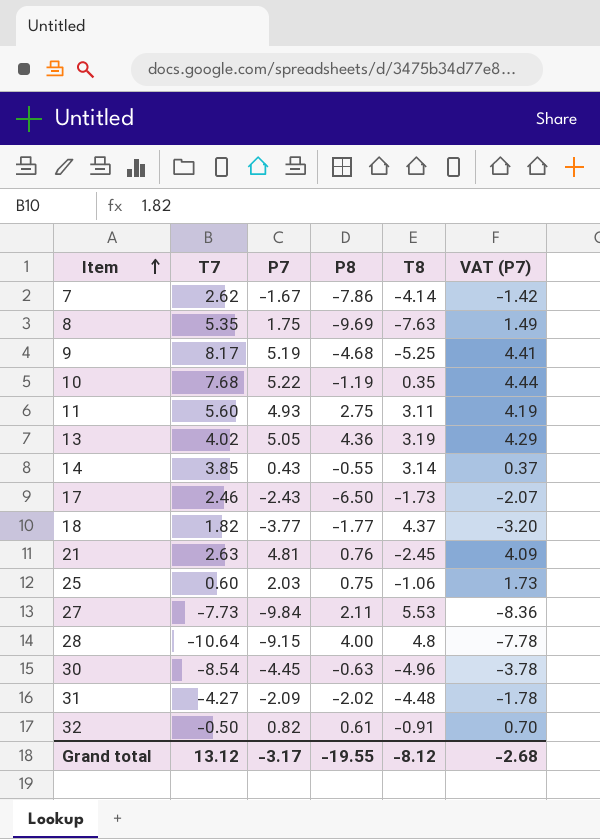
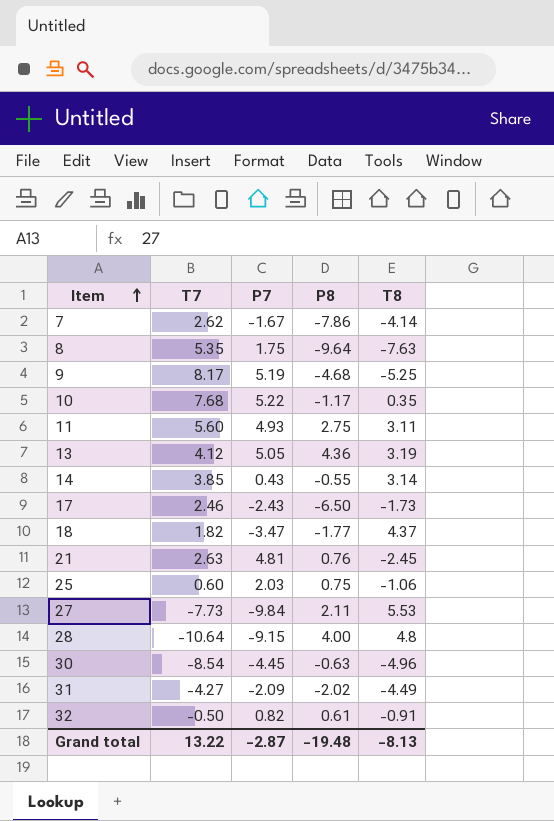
column VAT (P7) | formula: [P7] * 0.85 -> none
8 | P8: -9.69 -> -9.64
10 | P8: -1.19 -> -1.17
13 | T7: 4.02 -> 4.12
18 | P7: -3.77 -> -3.47
31 | T8: -4.48 -> -4.49
Grand total | T7: 13.12 -> 13.22
Grand total | P7: -3.17 -> -2.87
Grand total | P8: -19.55 -> -19.48
Grand total | T8: -8.12 -> -8.13

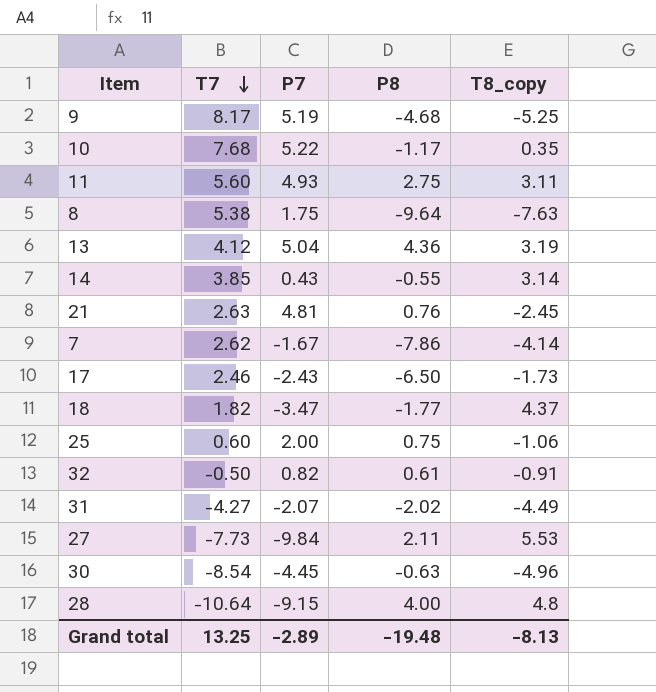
row order: Item ascending -> T7 descending
column name: T8 -> T8_copy
8 | T7: 5.35 -> 5.38
13 | P7: 5.05 -> 5.04
25 | P7: 2.03 -> 2.00
31 | P7: -2.09 -> -2.07
Grand total | T7: 13.22 -> 13.25
Grand total | P7: -2.87 -> -2.89

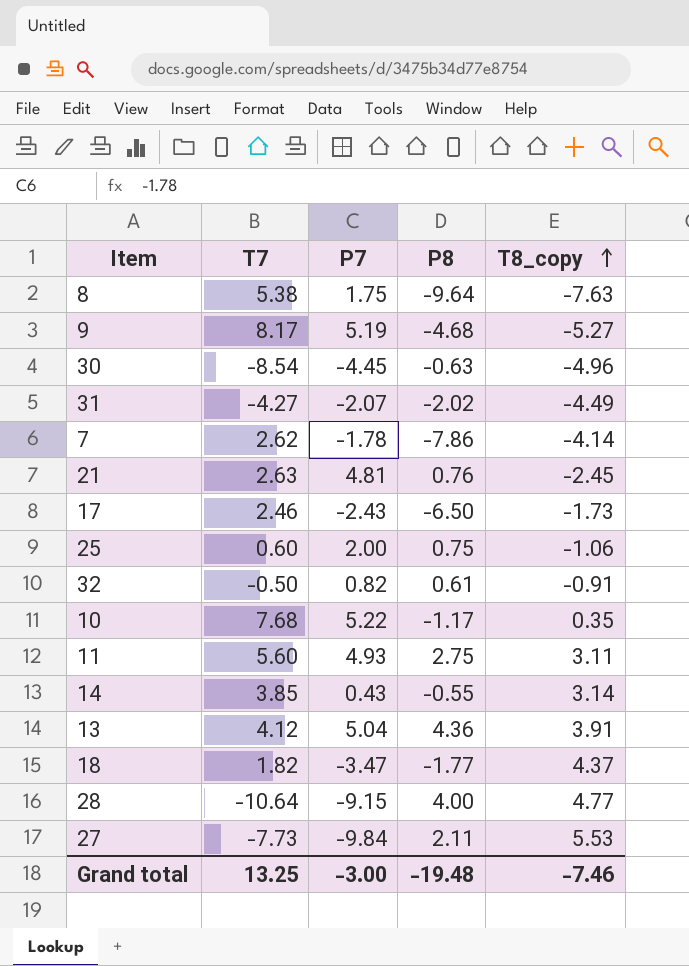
row order: T7 descending -> T8_copy ascending
9 | T8_copy: -5.25 -> -5.27
7 | P7: -1.67 -> -1.78
13 | T8_copy: 3.19 -> 3.91
28 | T8_copy: 4.8 -> 4.77
Grand total | P7: -2.89 -> -3.00
Grand total | T8_copy: -8.13 -> -7.46

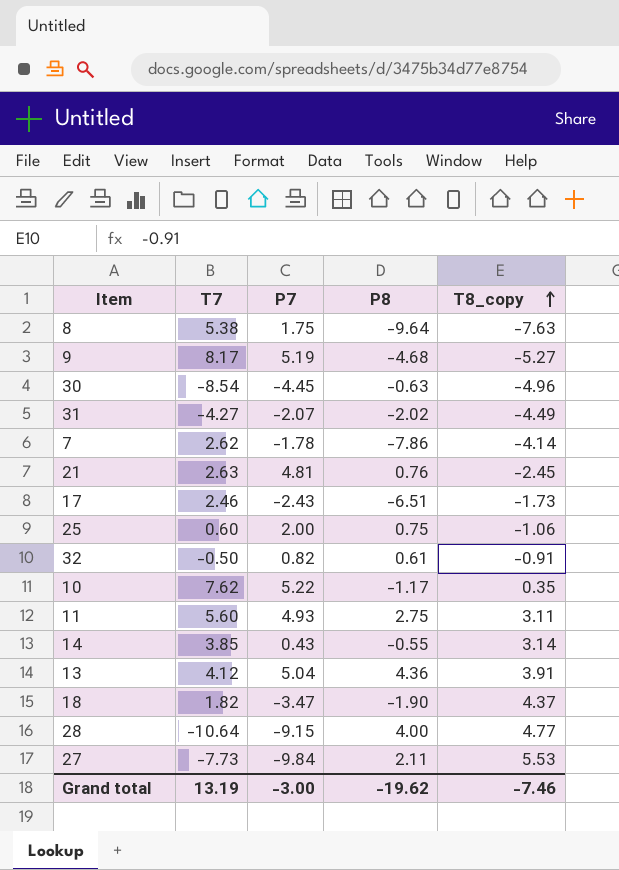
17 | P8: -6.50 -> -6.51
10 | T7: 7.68 -> 7.62
18 | P8: -1.77 -> -1.90
Grand total | T7: 13.25 -> 13.19
Grand total | P8: -19.48 -> -19.62

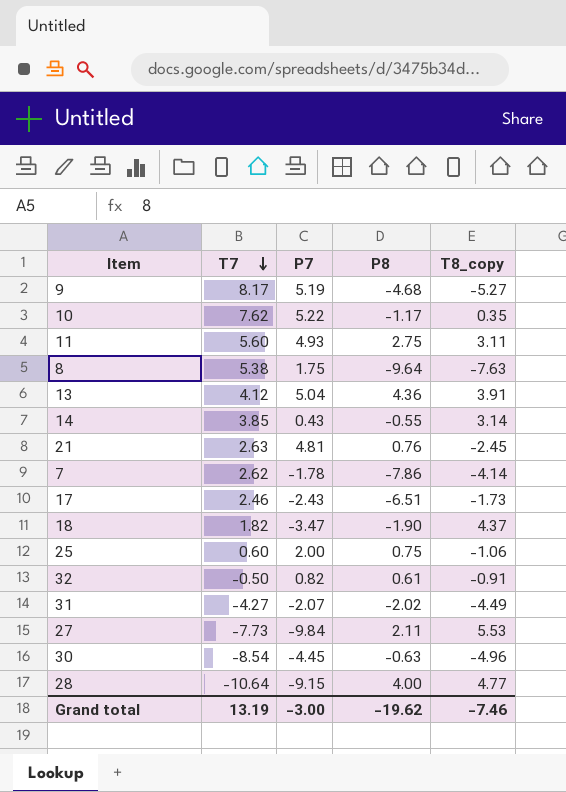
row order: T8_copy ascending -> T7 descending

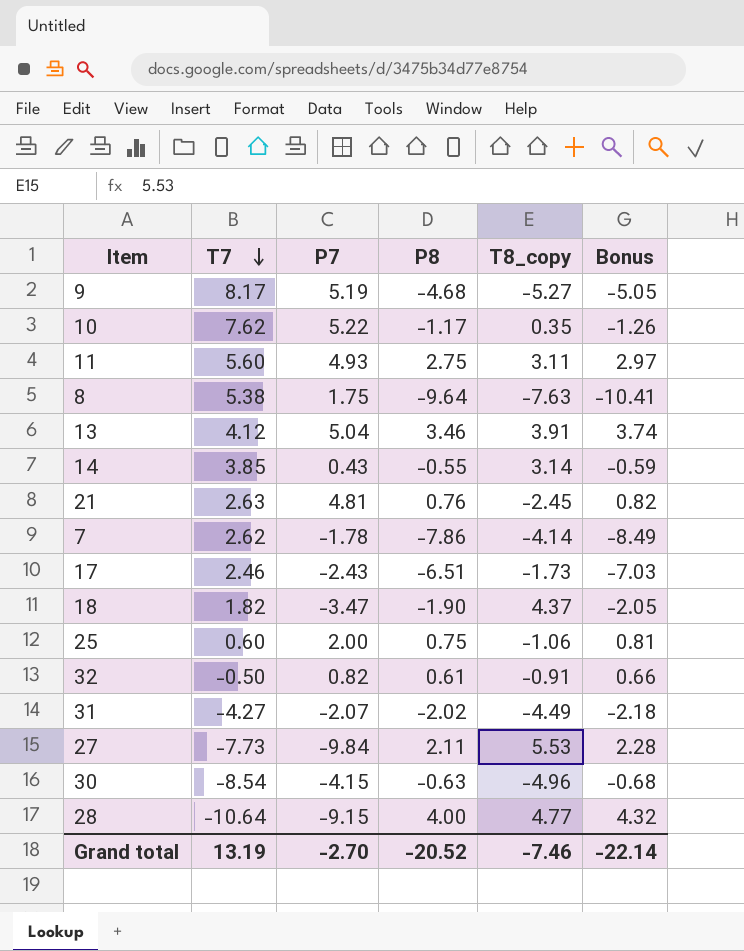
column Bonus | formula: none -> [P8] * 1.08
13 | P8: 4.36 -> 3.46
30 | P7: -4.45 -> -4.15
Grand total | P7: -3.00 -> -2.70
Grand total | P8: -19.62 -> -20.52

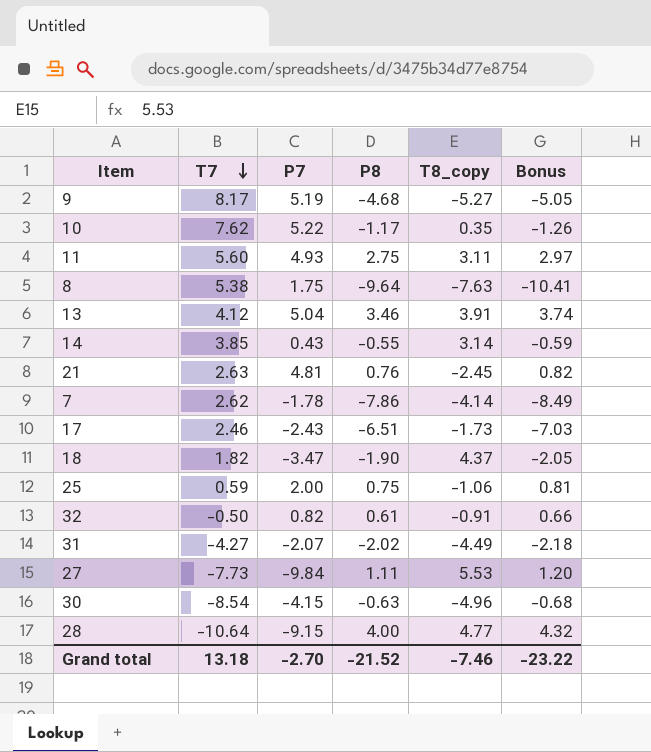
25 | T7: 0.60 -> 0.59
27 | P8: 2.11 -> 1.11
27 | Bonus: 2.28 -> 1.20
Grand total | T7: 13.19 -> 13.18
Grand total | P8: -20.52 -> -21.52
Grand total | Bonus: -22.14 -> -23.22

